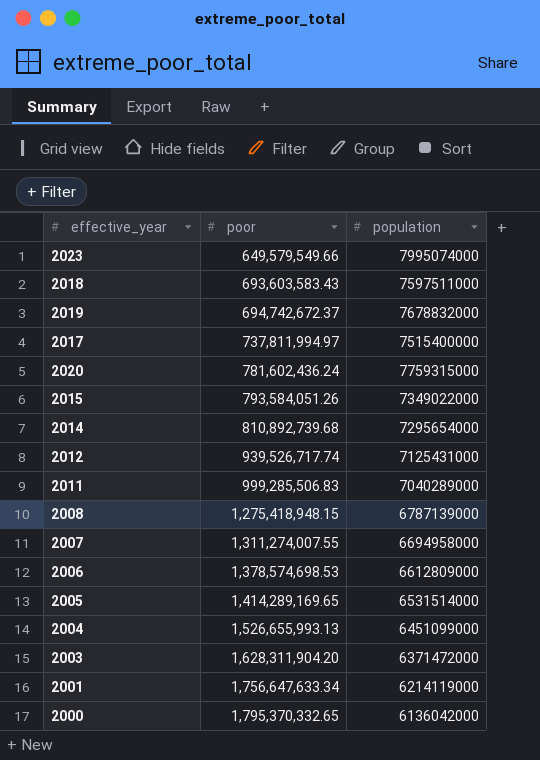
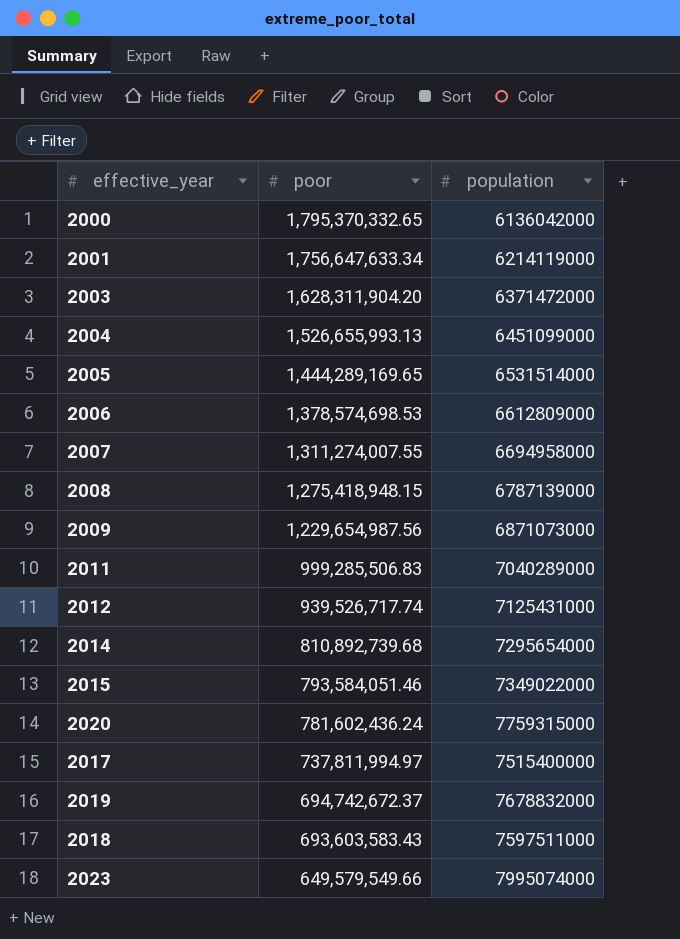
row order: poor ascending -> poor descending
2005 | poor: 1,414,289,169.65 -> 1,444,289,169.65
row 2009: none -> 1,229,654,987.56 | 6871073000
2015 | poor: 793,584,051.26 -> 793,584,051.46

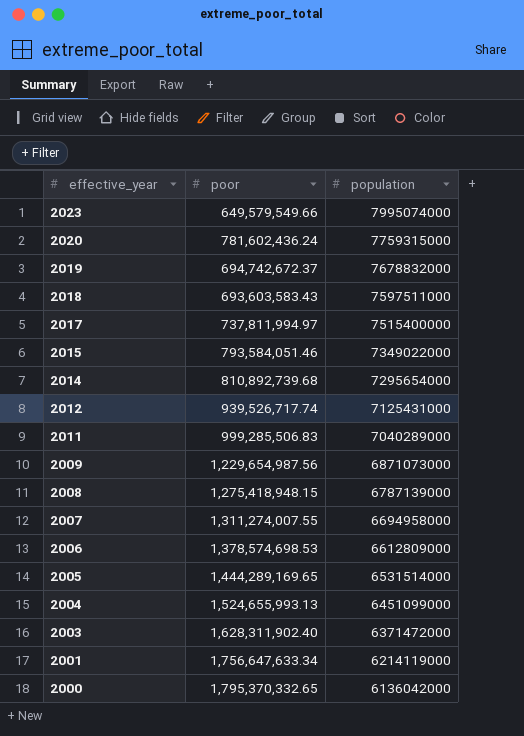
row order: poor descending -> effective_year descending
2004 | poor: 1,526,655,993.13 -> 1,524,655,993.13
2003 | poor: 1,628,311,904.20 -> 1,628,311,902.40

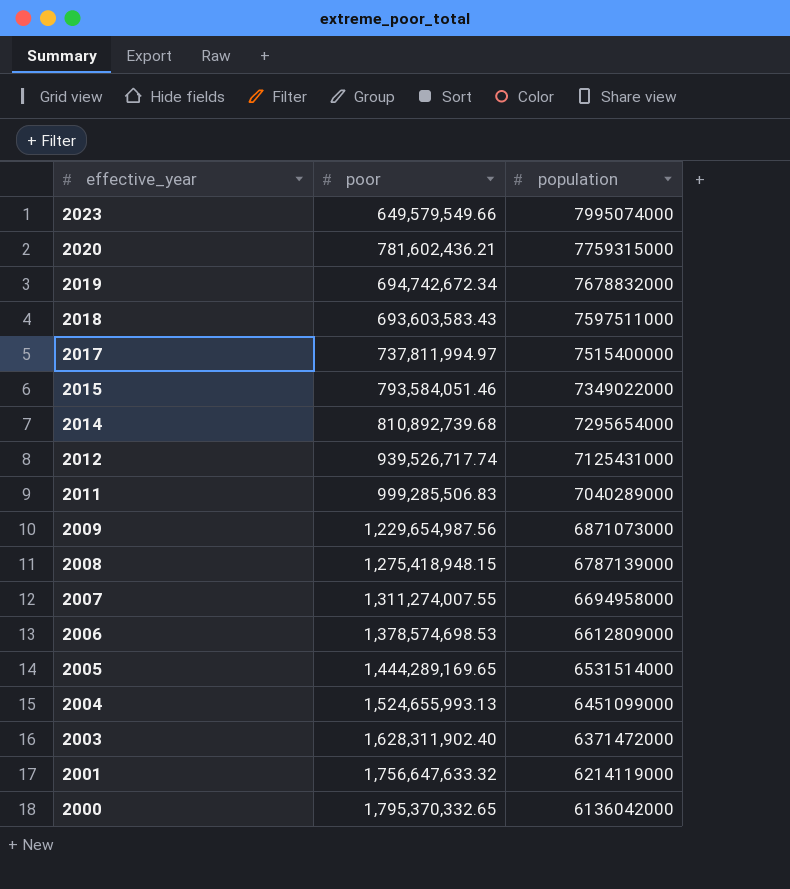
2020 | poor: 781,602,436.24 -> 781,602,436.21
2019 | poor: 694,742,672.37 -> 694,742,672.34
2001 | poor: 1,756,647,633.34 -> 1,756,647,633.32

